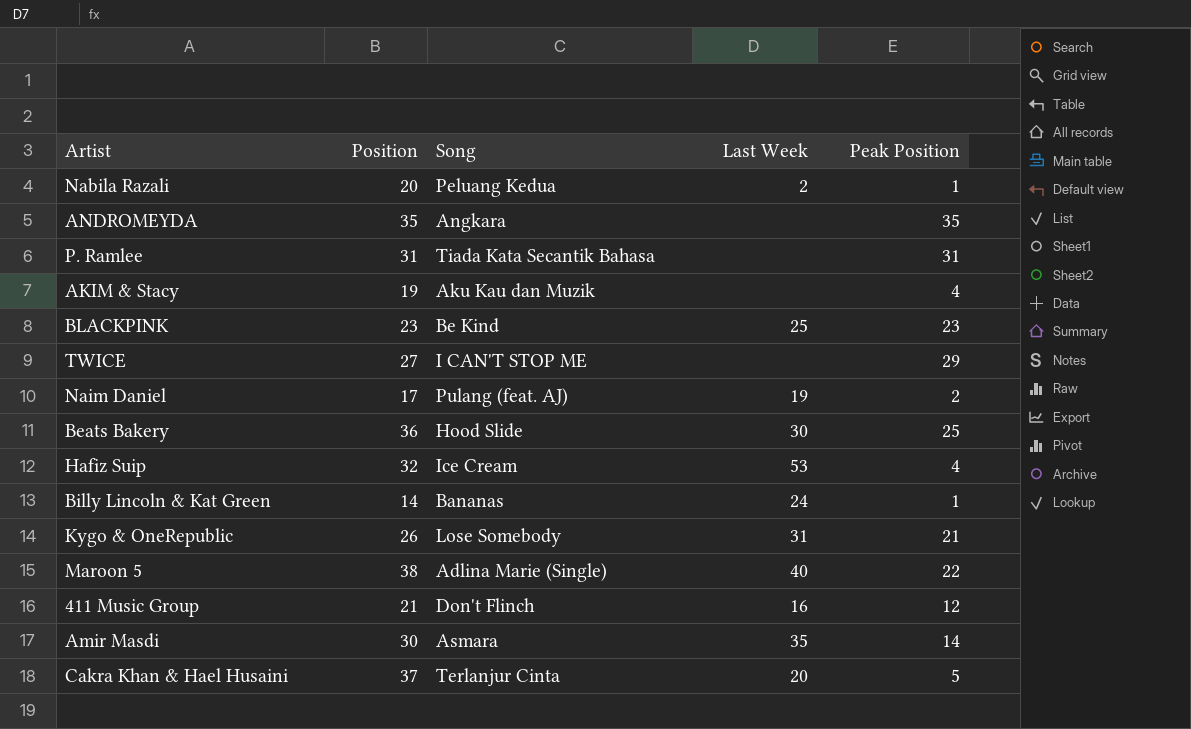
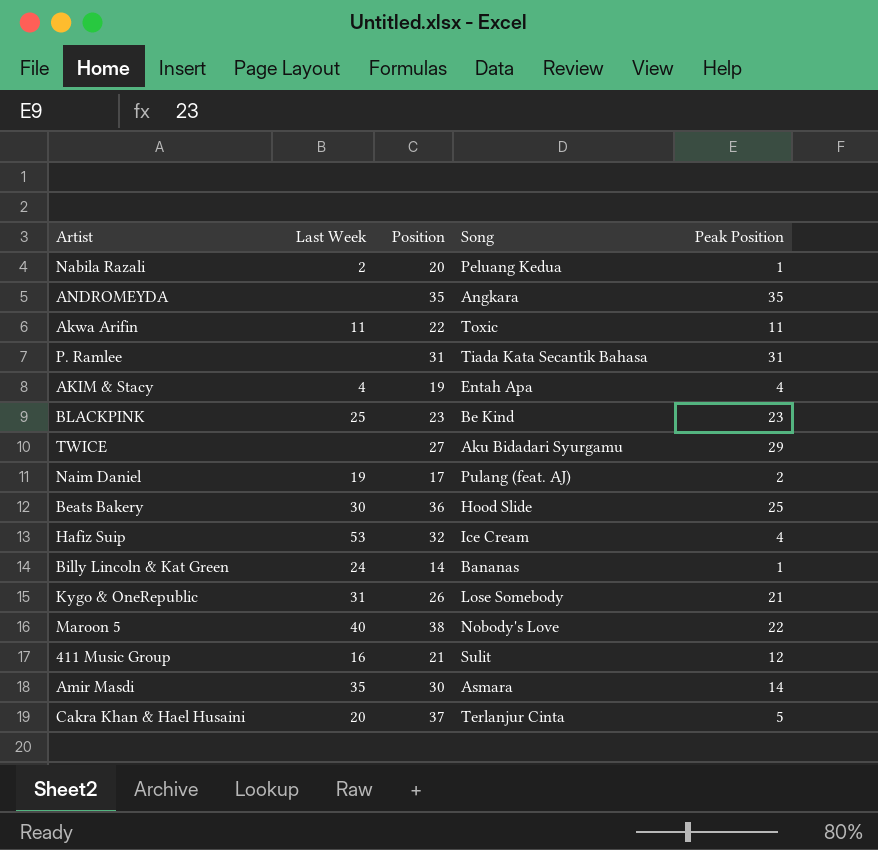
column Last Week | position: 4 -> 2
row Akwa Arifin: none -> 11 | 22 | Toxic | 11
AKIM & Stacy | Last Week: none -> 4
AKIM & Stacy | Song: Aku Kau dan Muzik -> Entah Apa
TWICE | Song: I CAN'T STOP ME -> Aku Bidadari Syurgamu
Maroon 5 | Song: Adlina Marie (Single) -> Nobody's Love
411 Music Group | Song: Don't Flinch -> Sulit

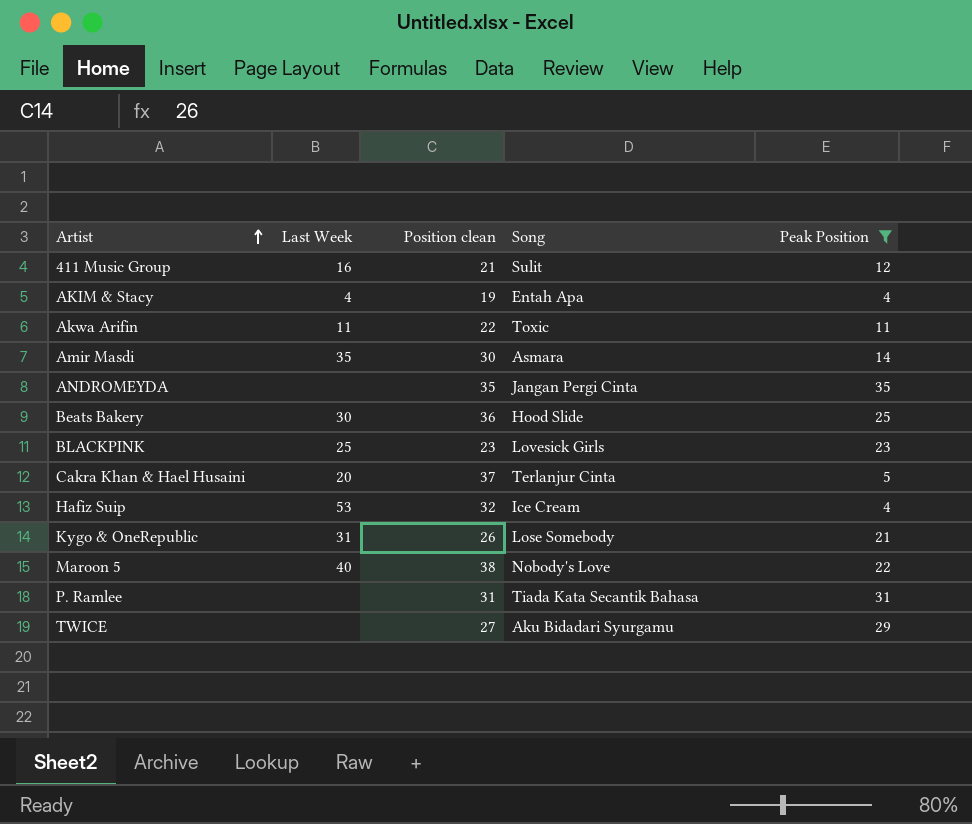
filter: none -> Peak Position >= 4
row order: none -> Artist ascending
column name: Position -> Position clean
ANDROMEYDA | Song: Angkara -> Jangan Pergi Cinta
BLACKPINK | Song: Be Kind -> Lovesick Girls

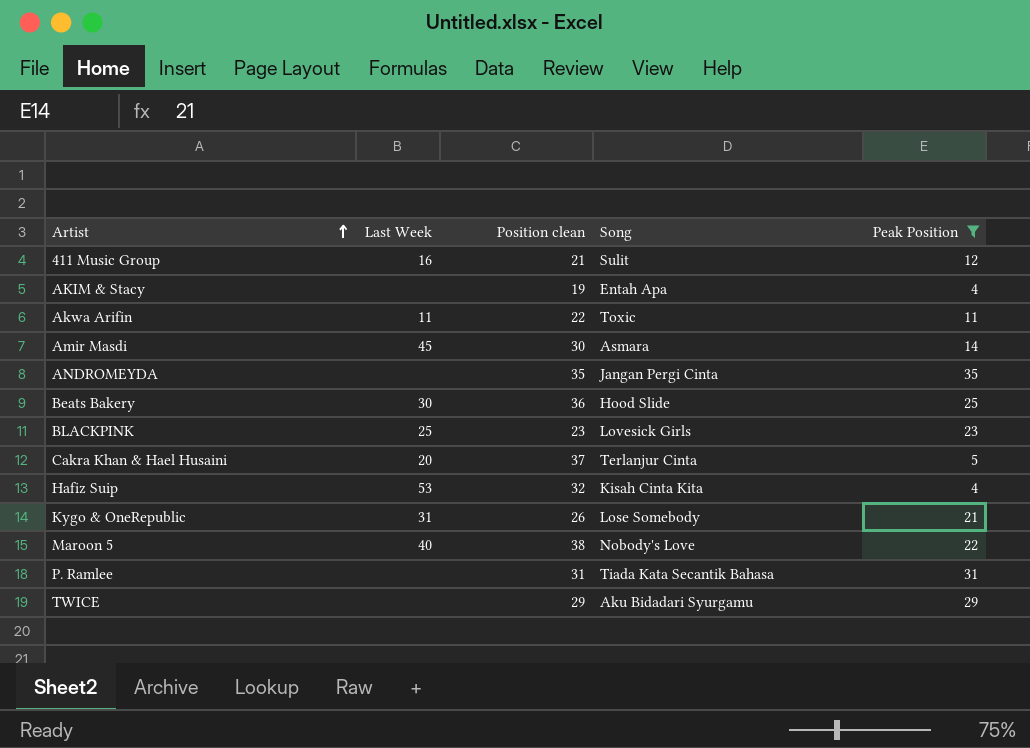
AKIM & Stacy | Last Week: 4 -> none
Amir Masdi | Last Week: 35 -> 45
Hafiz Suip | Song: Ice Cream -> Kisah Cinta Kita
TWICE | Position clean: 27 -> 29

